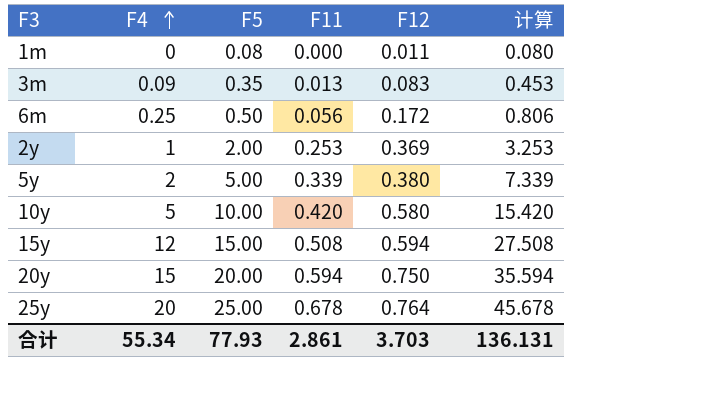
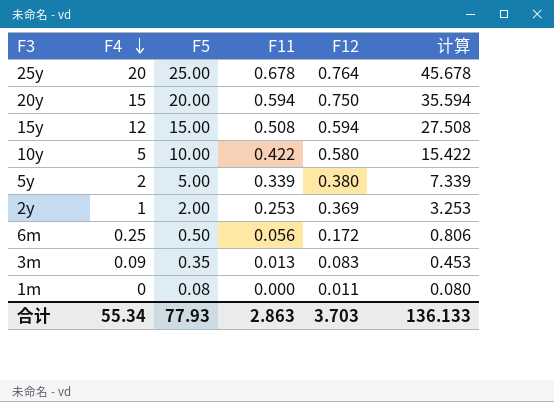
row order: F4 ascending -> F4 descending
10y | F11: 0.420 -> 0.422
10y | 计算: 15.420 -> 15.422
合计 | F11: 2.861 -> 2.863
合计 | 计算: 136.131 -> 136.133

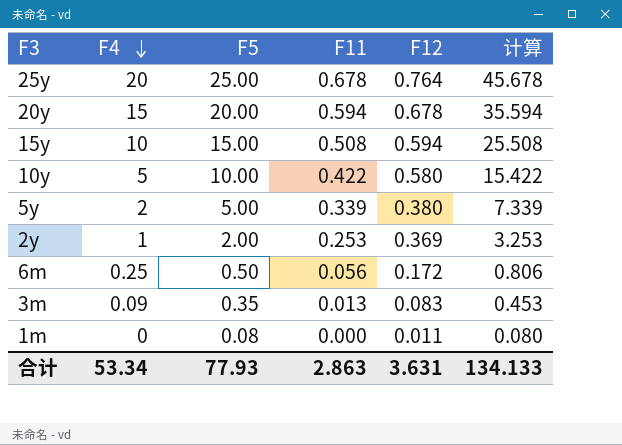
20y | F12: 0.750 -> 0.678
15y | F4: 12 -> 10
15y | 计算: 27.508 -> 25.508
合计 | F4: 55.34 -> 53.34
合计 | F12: 3.703 -> 3.631
合计 | 计算: 136.133 -> 134.133

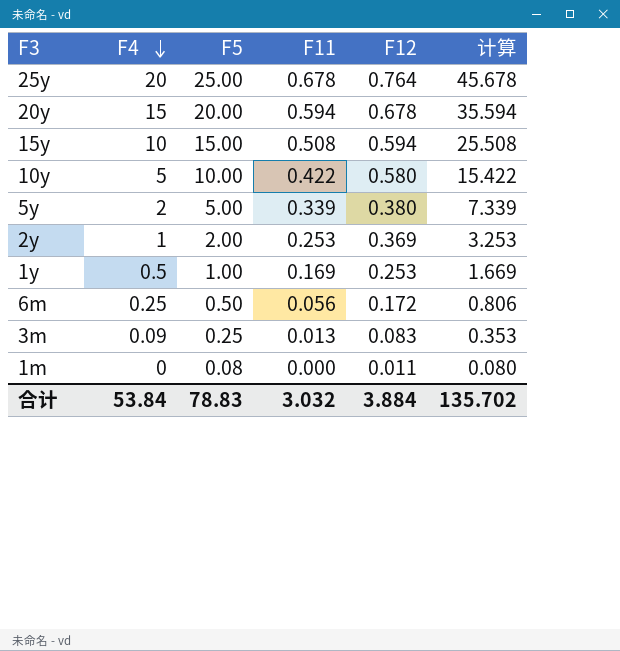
row 1y: none -> 0.5 | 1.00 | 0.169 | 0.253 | 1.669
3m | F5: 0.35 -> 0.25
3m | 计算: 0.453 -> 0.353
合计 | F4: 53.34 -> 53.84
合计 | F5: 77.93 -> 78.83
合计 | F11: 2.863 -> 3.032
合计 | F12: 3.631 -> 3.884
合计 | 计算: 134.133 -> 135.702

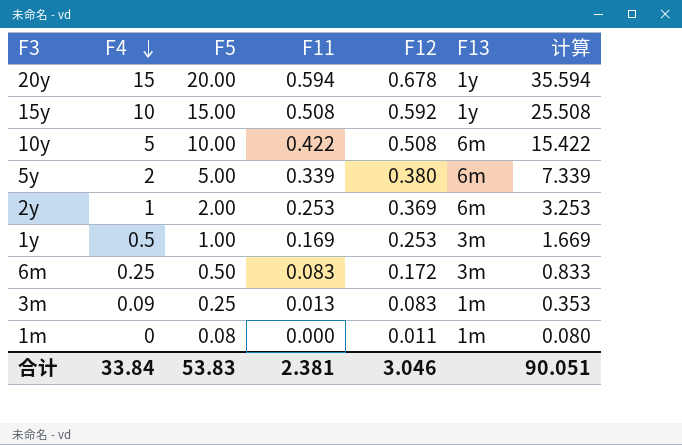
column F13 | position: none -> 6
row 25y: 20 | 25.00 | 0.678 | 0.764 | 45.678 -> none
15y | F12: 0.594 -> 0.592
10y | F12: 0.580 -> 0.508
6m | F11: 0.056 -> 0.083
6m | 计算: 0.806 -> 0.833
合计 | F4: 53.84 -> 33.84
合计 | F5: 78.83 -> 53.83
合计 | F11: 3.032 -> 2.381
合计 | F12: 3.884 -> 3.046
合计 | 计算: 135.702 -> 90.051

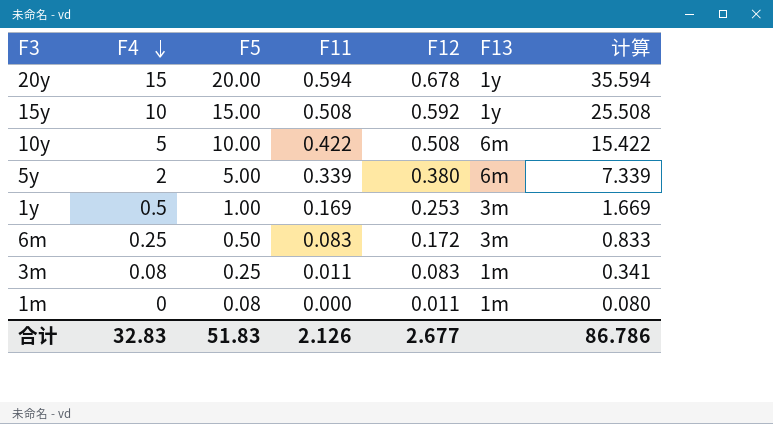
row 2y: 1 | 2.00 | 0.253 | 0.369 | 6m | 3.253 -> none
3m | F4: 0.09 -> 0.08
3m | F11: 0.013 -> 0.011
3m | 计算: 0.353 -> 0.341
合计 | F4: 33.84 -> 32.83
合计 | F5: 53.83 -> 51.83
合计 | F11: 2.381 -> 2.126
合计 | F12: 3.046 -> 2.677
合计 | 计算: 90.051 -> 86.786

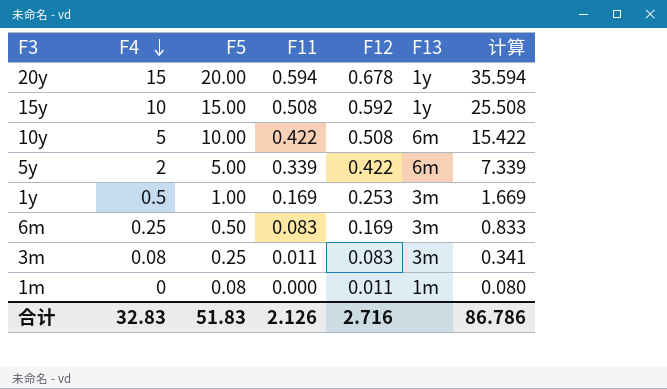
5y | F12: 0.380 -> 0.422
6m | F12: 0.172 -> 0.169
3m | F13: 1m -> 3m
合计 | F12: 2.677 -> 2.716

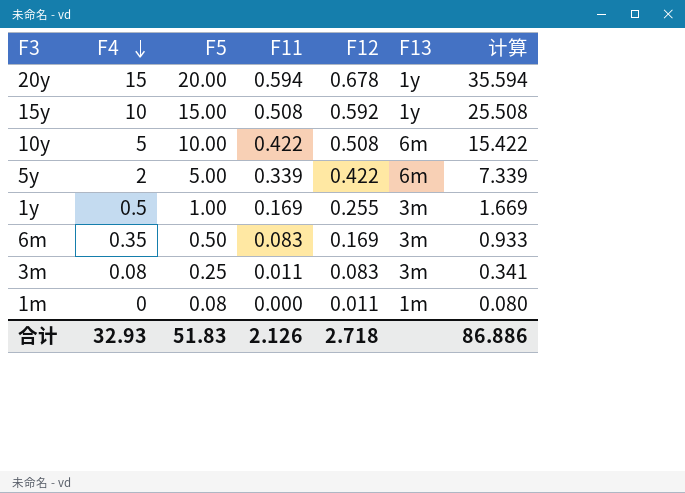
1y | F12: 0.253 -> 0.255
6m | F4: 0.25 -> 0.35
6m | 计算: 0.833 -> 0.933
合计 | F4: 32.83 -> 32.93
合计 | F12: 2.716 -> 2.718
合计 | 计算: 86.786 -> 86.886

